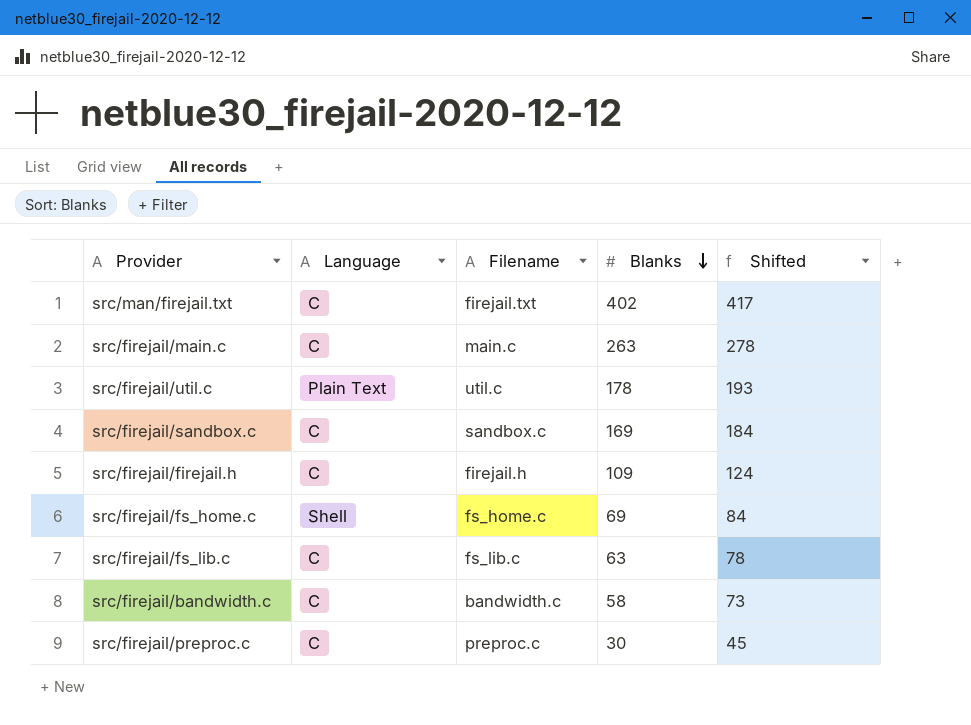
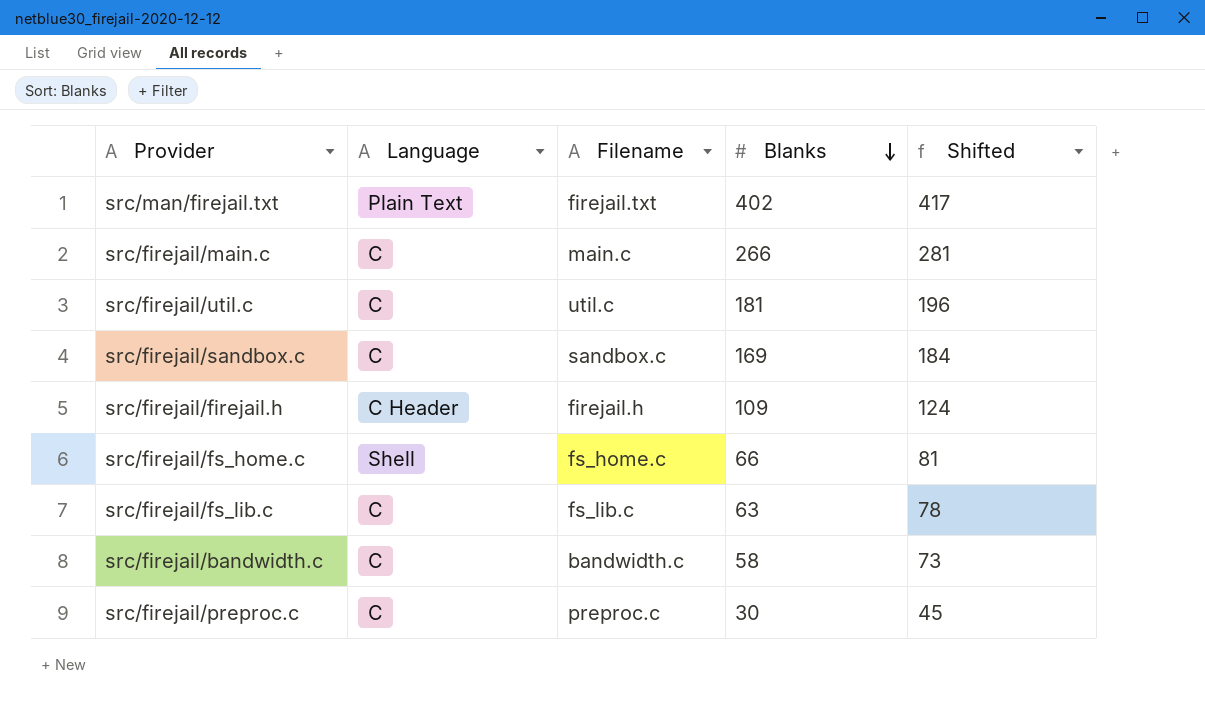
src/man/firejail.txt | Language: C -> Plain Text
src/firejail/main.c | Blanks: 263 -> 266
src/firejail/main.c | Shifted: 278 -> 281
src/firejail/util.c | Language: Plain Text -> C
src/firejail/util.c | Blanks: 178 -> 181
src/firejail/util.c | Shifted: 193 -> 196
src/firejail/firejail.h | Language: C -> C Header
src/firejail/fs_home.c | Blanks: 69 -> 66
src/firejail/fs_home.c | Shifted: 84 -> 81

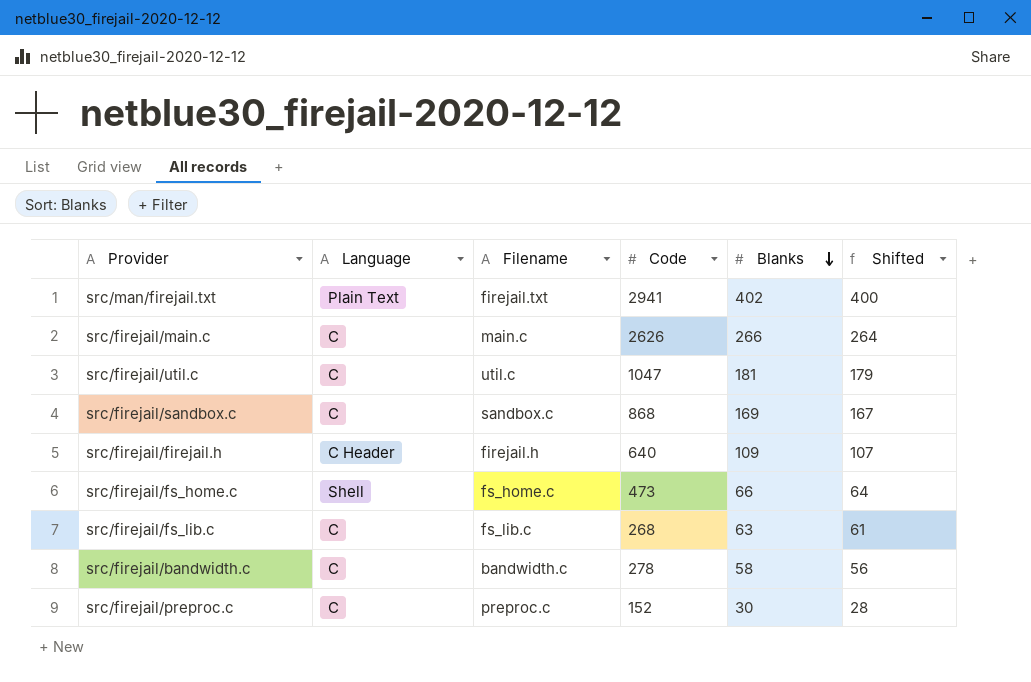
column Code | position: none -> 4
column Shifted | formula: [Blanks] + 15 -> [Blanks] - 2

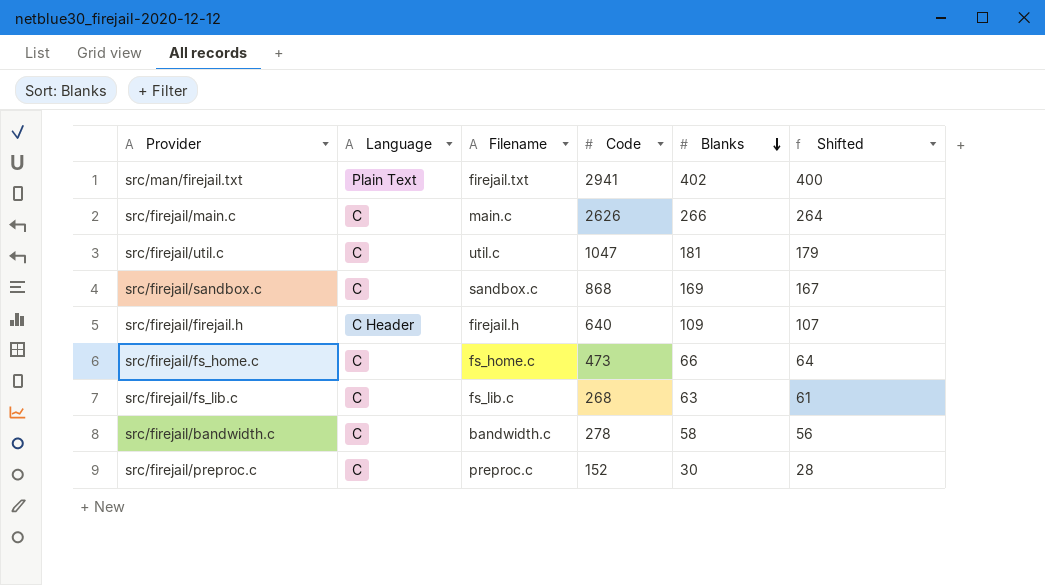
src/firejail/fs_home.c | Language: Shell -> C

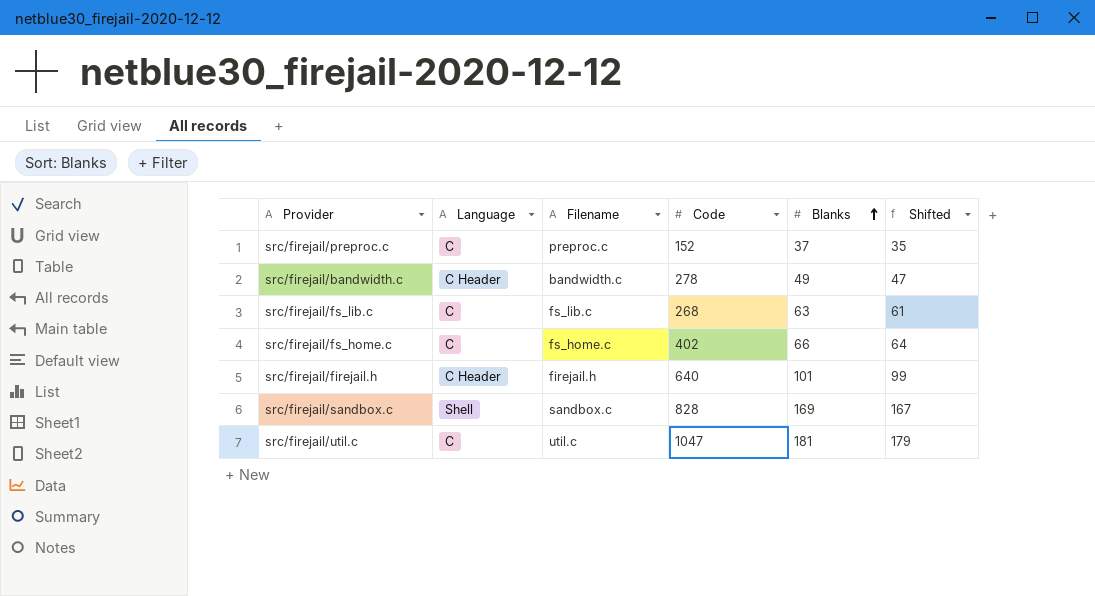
row order: Blanks descending -> Blanks ascending
row src/man/firejail.txt: Plain Text | firejail.txt | 2941 | 402 | 400 -> none
row src/firejail/main.c: C | main.c | 2626 | 266 | 264 -> none
src/firejail/preproc.c | Blanks: 30 -> 37
src/firejail/preproc.c | Shifted: 28 -> 35
src/firejail/bandwidth.c | Language: C -> C Header
src/firejail/bandwidth.c | Blanks: 58 -> 49
src/firejail/bandwidth.c | Shifted: 56 -> 47
src/firejail/fs_home.c | Code: 473 -> 402
src/firejail/firejail.h | Blanks: 109 -> 101
src/firejail/firejail.h | Shifted: 107 -> 99
src/firejail/sandbox.c | Language: C -> Shell
src/firejail/sandbox.c | Code: 868 -> 828

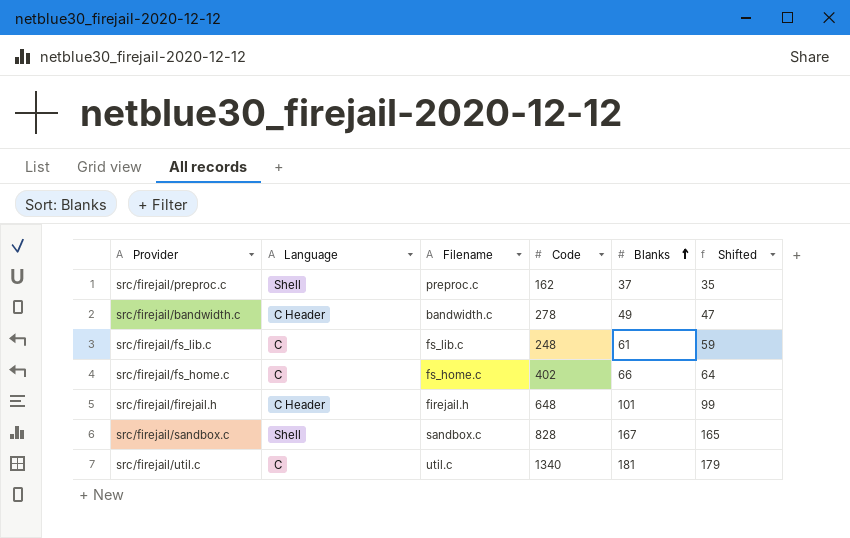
src/firejail/preproc.c | Language: C -> Shell
src/firejail/preproc.c | Code: 152 -> 162
src/firejail/fs_lib.c | Code: 268 -> 248
src/firejail/fs_lib.c | Blanks: 63 -> 61
src/firejail/fs_lib.c | Shifted: 61 -> 59
src/firejail/firejail.h | Code: 640 -> 648
src/firejail/sandbox.c | Blanks: 169 -> 167
src/firejail/sandbox.c | Shifted: 167 -> 165
src/firejail/util.c | Code: 1047 -> 1340

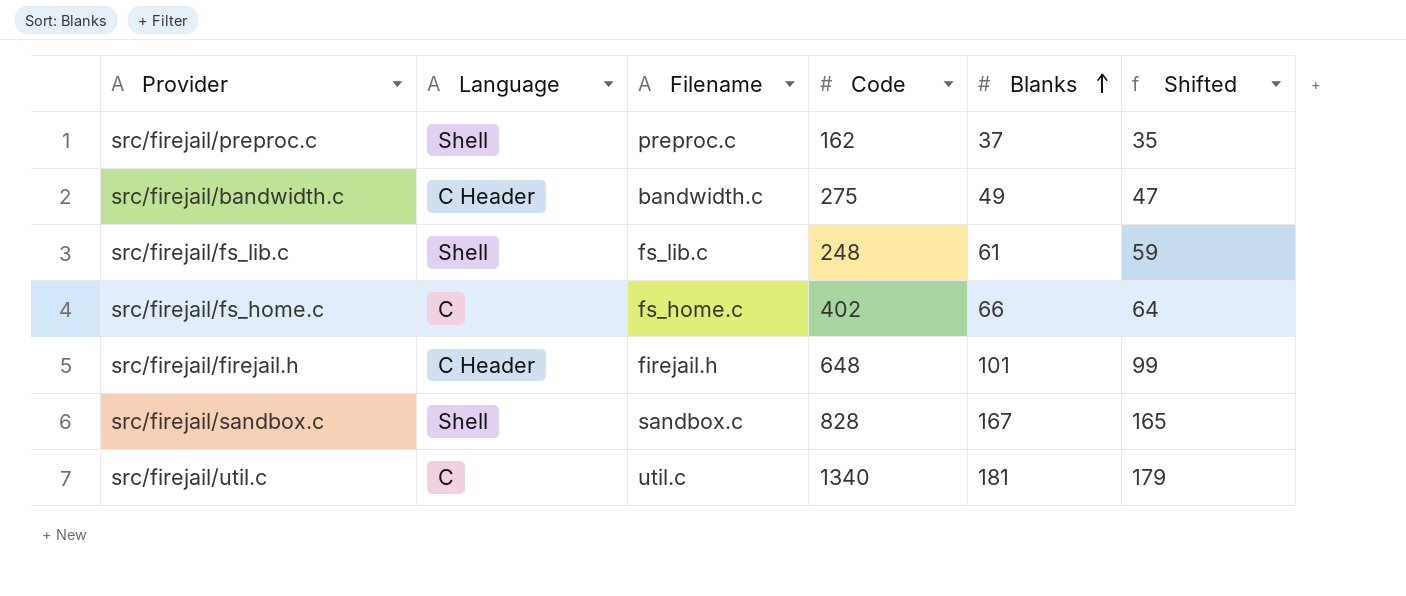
src/firejail/bandwidth.c | Code: 278 -> 275
src/firejail/fs_lib.c | Language: C -> Shell

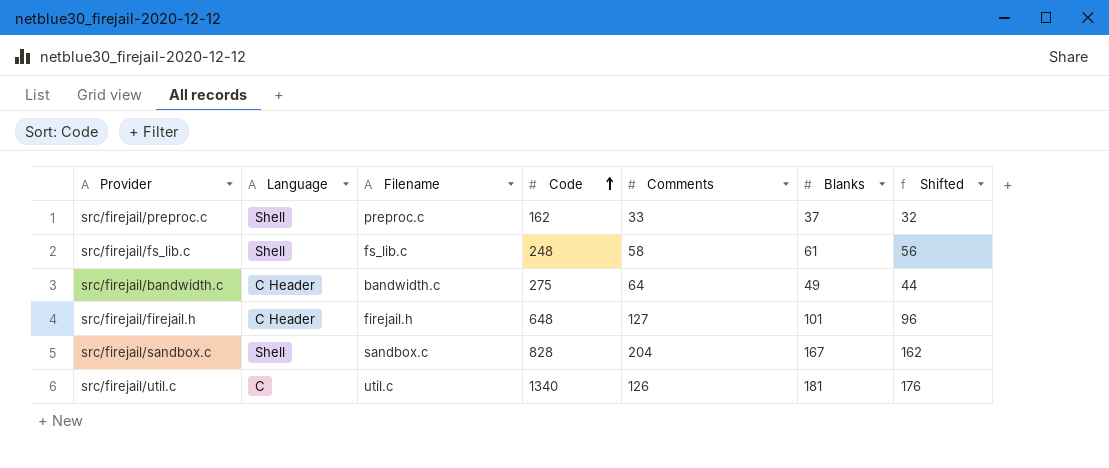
row order: Blanks ascending -> Code ascending
column Comments | position: none -> 5
column Shifted | formula: [Blanks] - 2 -> [Blanks] - 5
row src/firejail/fs_home.c: C | fs_home.c | 402 | 66 | 64 -> none

